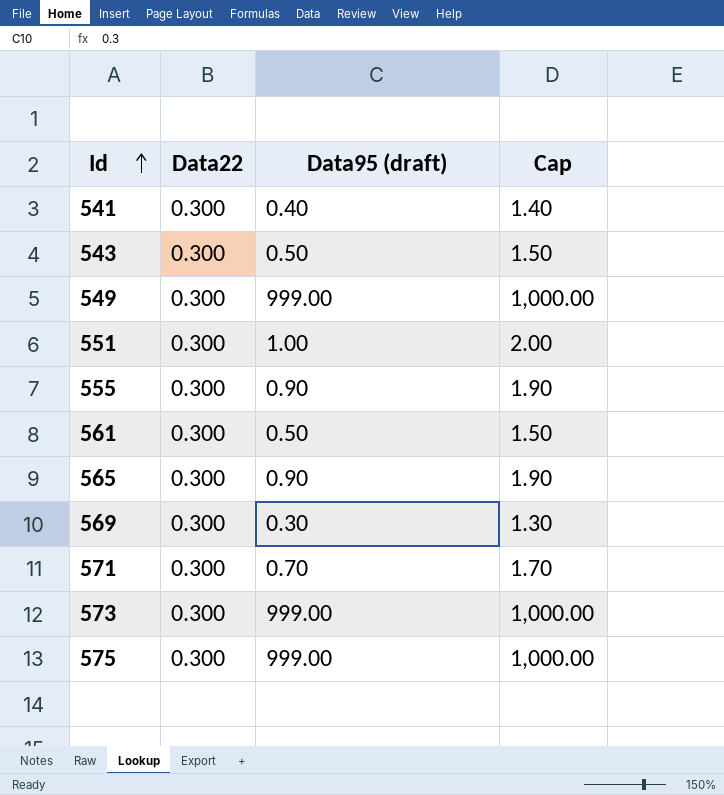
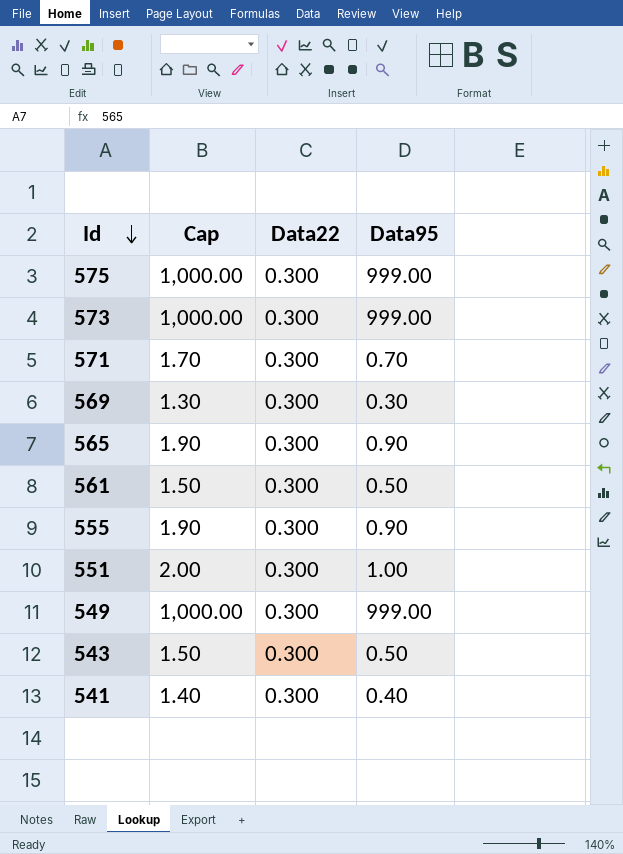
row order: Id ascending -> Id descending
column Cap | position: 4 -> 2
column name: Data95 (draft) -> Data95

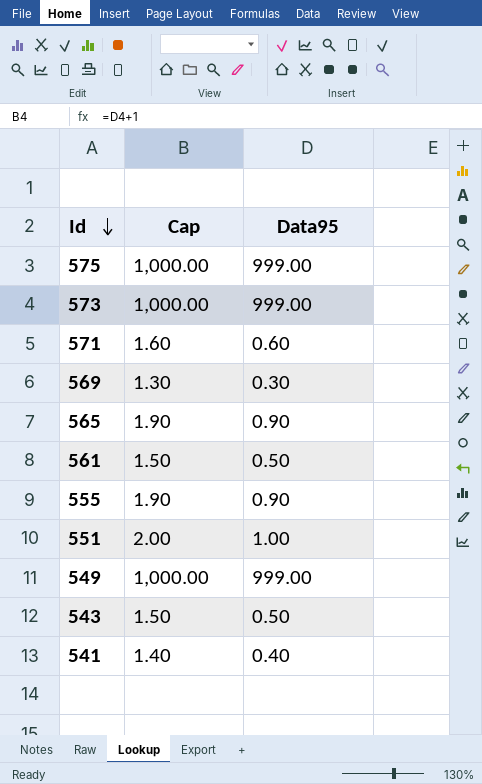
column Data22 | position: 3 -> none
571 | Cap: 1.70 -> 1.60
571 | Data95: 0.70 -> 0.60

